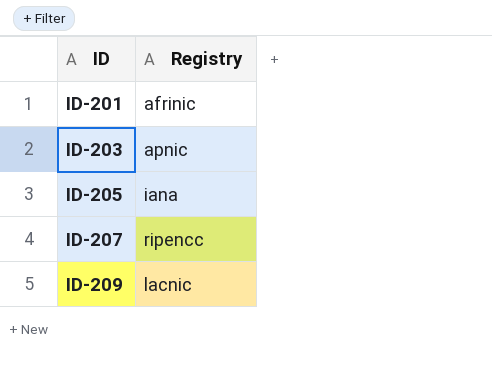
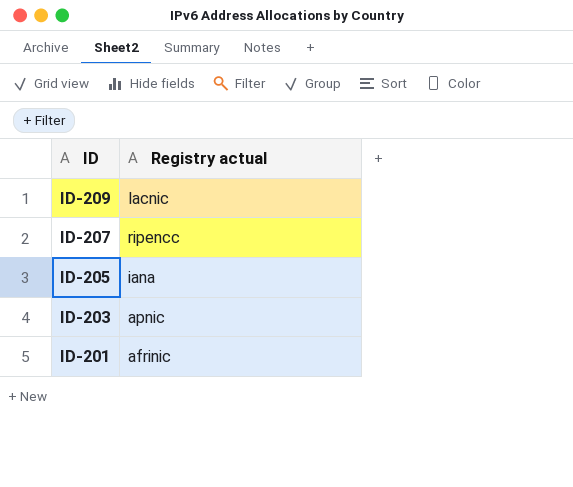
row order: ID ascending -> ID descending
column name: Registry -> Registry actual

